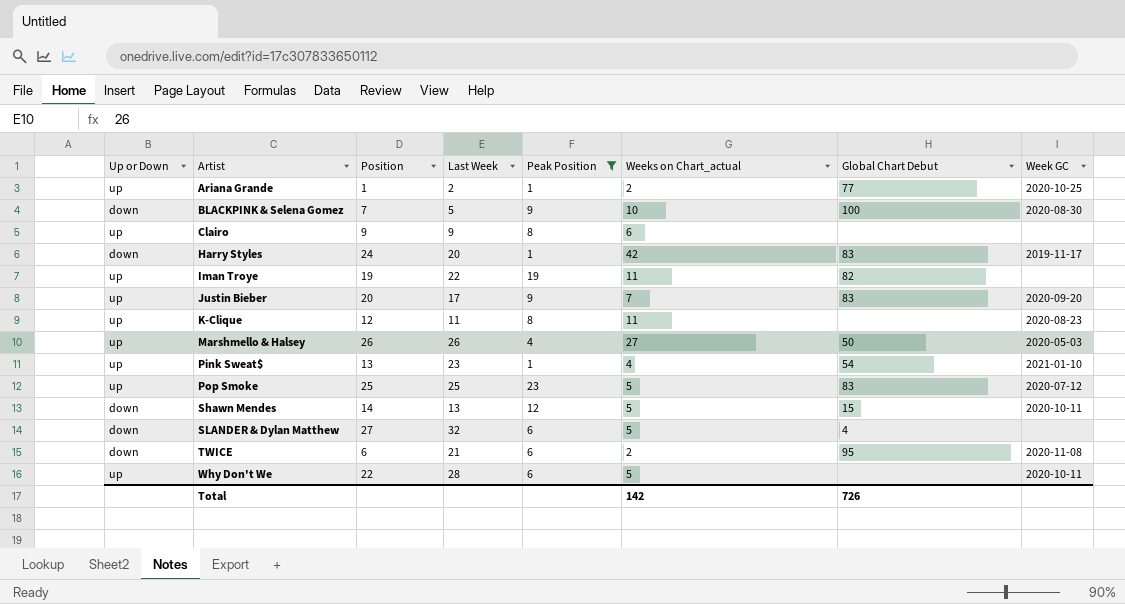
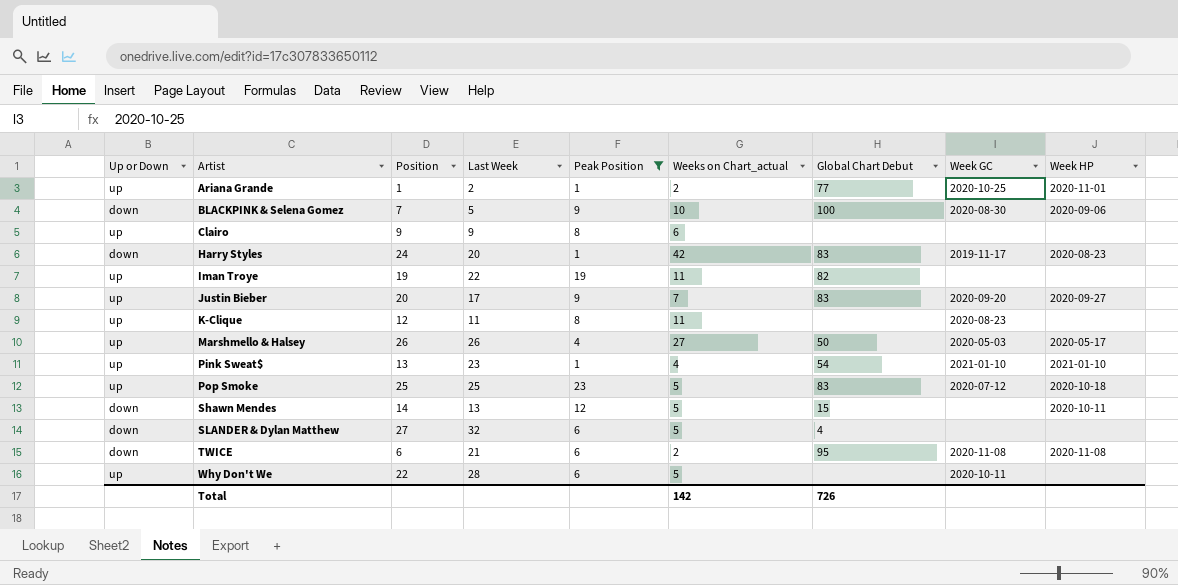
column Week HP | position: none -> 9
Shawn Mendes | Week GC: 2020-10-11 -> none

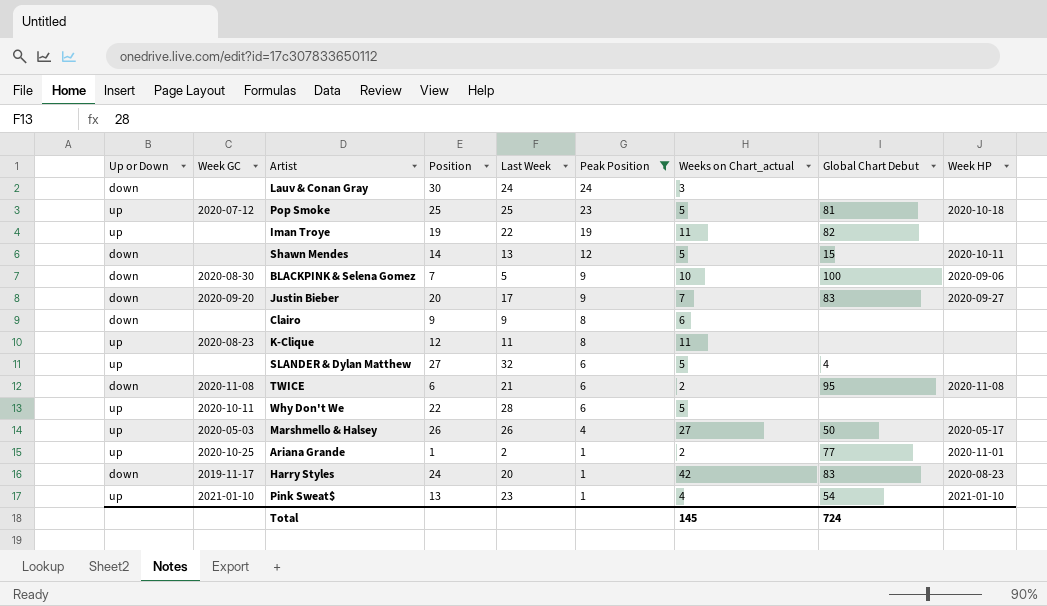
row order: Artist ascending -> Peak Position descending
column Week GC | position: 8 -> 2
row Lauv & Conan Gray: none -> down | none | 30 | 24 | 24 | 3 | none | none
Pop Smoke | Global Chart Debut: 83 -> 81
Justin Bieber | Up or Down: up -> down
Clairo | Up or Down: up -> down
SLANDER & Dylan Matthew | Up or Down: down -> up
Total | Weeks on Chart_actual: 142 -> 145
Total | Global Chart Debut: 726 -> 724

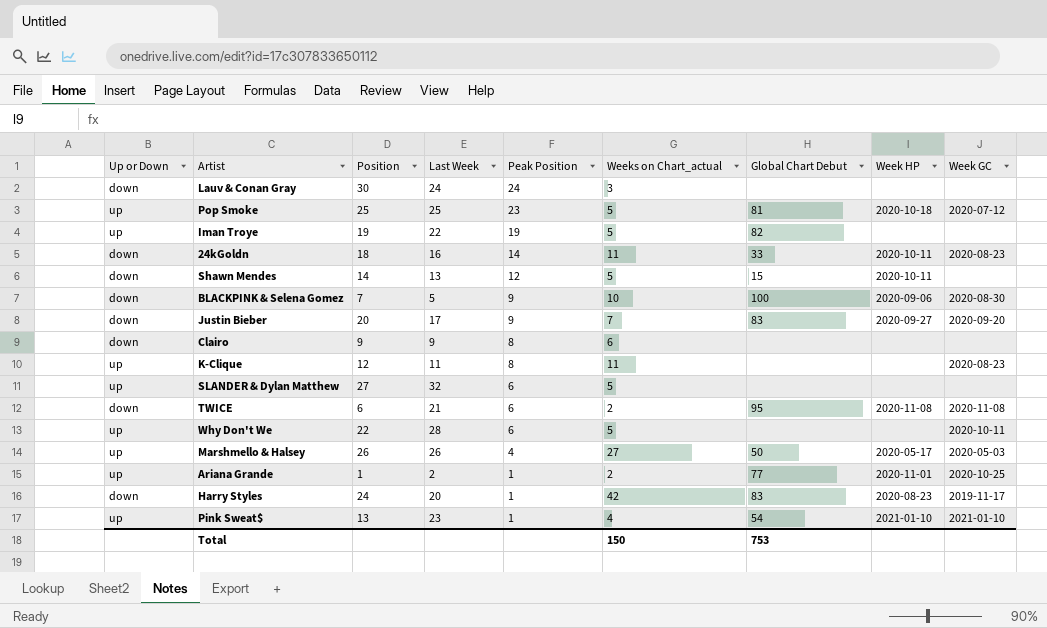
filter: Peak Position != 14 -> none
column Week GC | position: 2 -> 9
Iman Troye | Weeks on Chart_actual: 11 -> 5
SLANDER & Dylan Matthew | Global Chart Debut: 4 -> none
Total | Weeks on Chart_actual: 145 -> 150
Total | Global Chart Debut: 724 -> 753

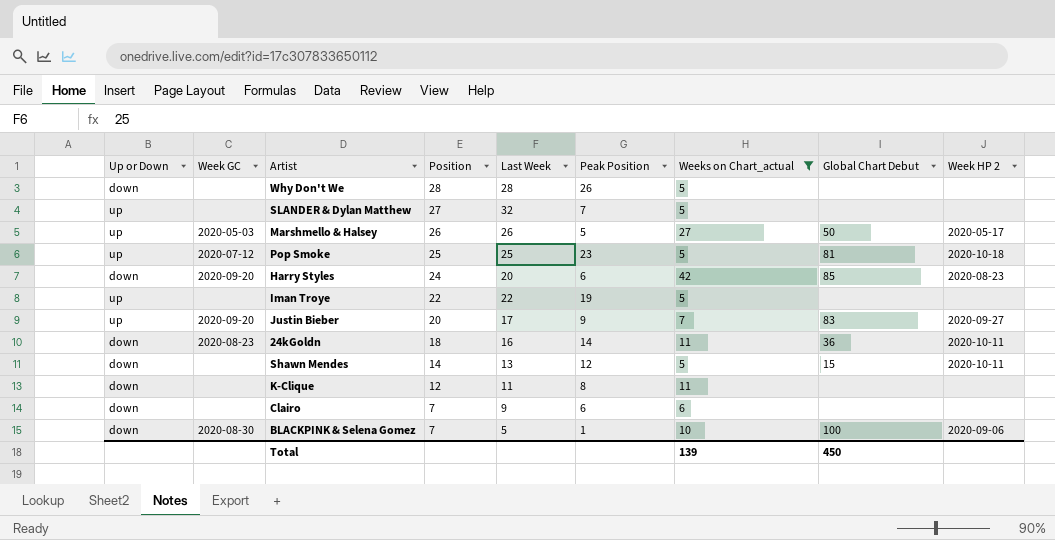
filter: none -> Weeks on Chart_actual >= 5
row order: Peak Position descending -> Position descending
column Week GC | position: 9 -> 2
column name: Week HP -> Week HP 2
Why Don't We | Up or Down: up -> down
Why Don't We | Week GC: 2020-10-11 -> none
Why Don't We | Position: 22 -> 28
Why Don't We | Peak Position: 6 -> 26
SLANDER & Dylan Matthew | Peak Position: 6 -> 7
Marshmello & Halsey | Peak Position: 4 -> 5
Harry Styles | Week GC: 2019-11-17 -> 2020-09-20
Harry Styles | Peak Position: 1 -> 6
Harry Styles | Global Chart Debut: 83 -> 85
Iman Troye | Position: 19 -> 22
Iman Troye | Global Chart Debut: 82 -> none
Justin Bieber | Up or Down: down -> up
24kGoldn | Global Chart Debut: 33 -> 36
K-Clique | Up or Down: up -> down
K-Clique | Week GC: 2020-08-23 -> none
Clairo | Position: 9 -> 7
Clairo | Peak Position: 8 -> 6
BLACKPINK & Selena Gomez | Peak Position: 9 -> 1
Total | Weeks on Chart_actual: 150 -> 139
Total | Global Chart Debut: 753 -> 450

